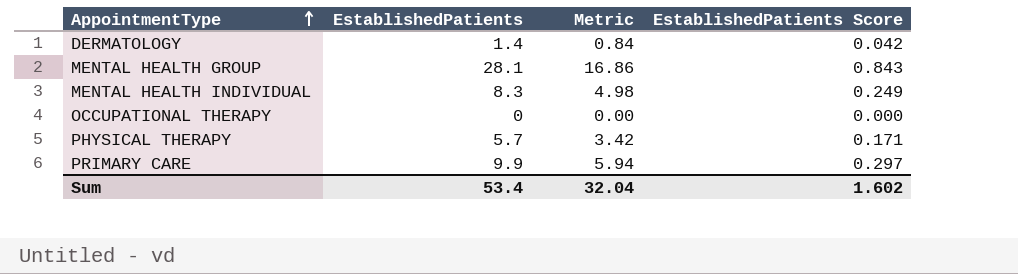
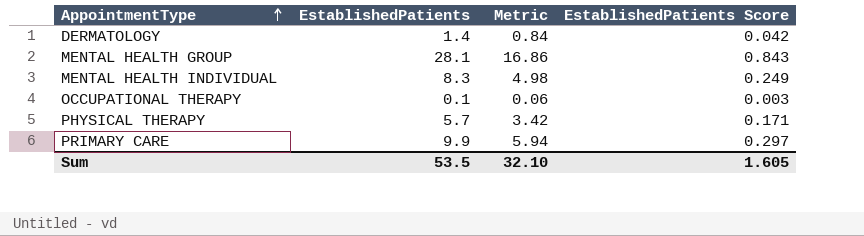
OCCUPATIONAL THERAPY | EstablishedPatients: 0 -> 0.1
OCCUPATIONAL THERAPY | Metric: 0.00 -> 0.06
OCCUPATIONAL THERAPY | EstablishedPatients Score: 0.000 -> 0.003
Sum | EstablishedPatients: 53.4 -> 53.5
Sum | Metric: 32.04 -> 32.10
Sum | EstablishedPatients Score: 1.602 -> 1.605

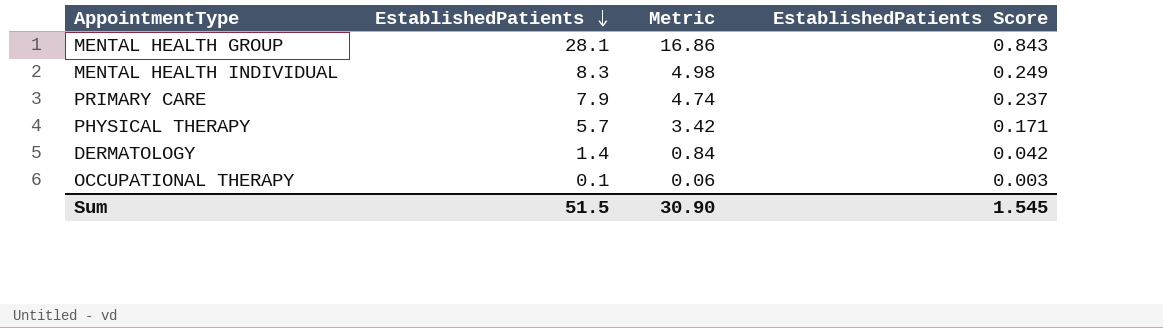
row order: AppointmentType ascending -> EstablishedPatients descending
PRIMARY CARE | EstablishedPatients: 9.9 -> 7.9
PRIMARY CARE | Metric: 5.94 -> 4.74
PRIMARY CARE | EstablishedPatients Score: 0.297 -> 0.237
Sum | EstablishedPatients: 53.5 -> 51.5
Sum | Metric: 32.10 -> 30.90
Sum | EstablishedPatients Score: 1.605 -> 1.545

